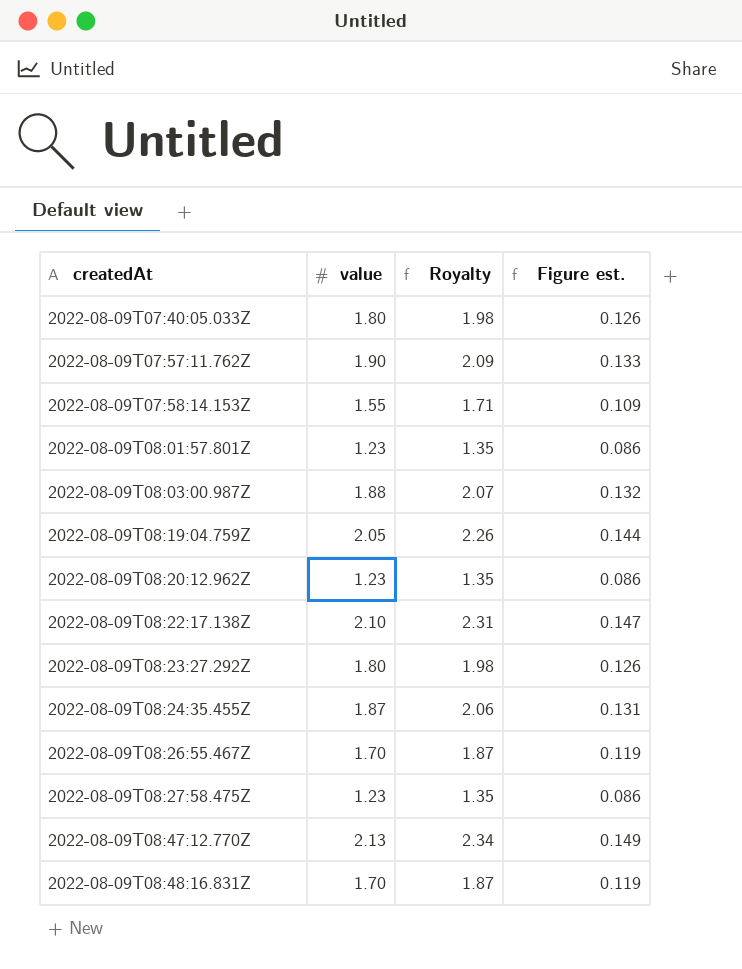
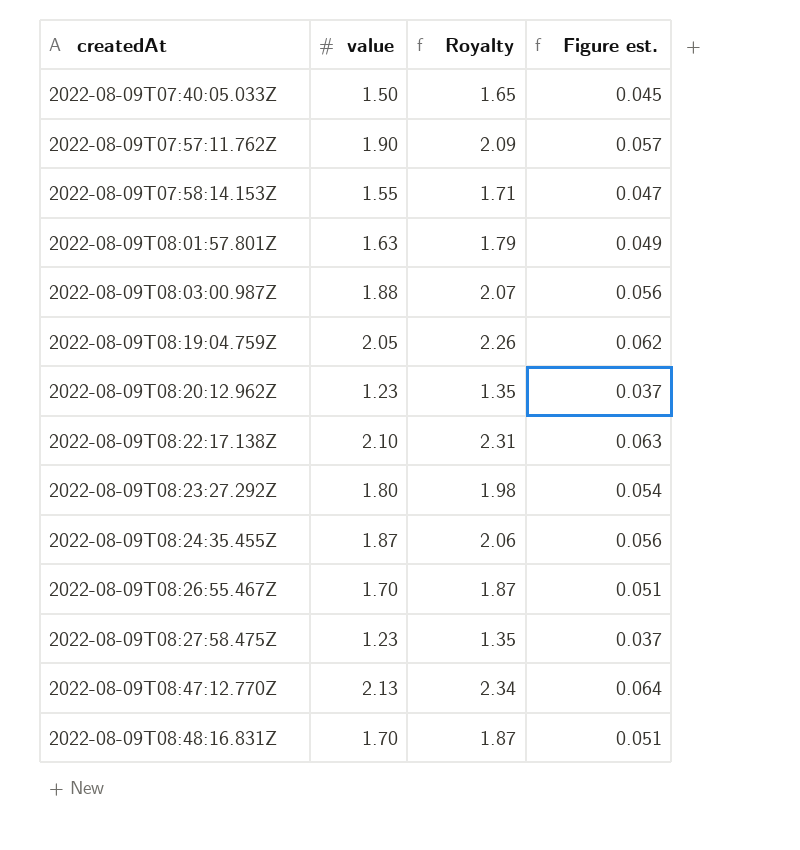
column Figure est. | formula: [value] * 0.07 -> [value] * 0.03
2022-08-09T07:40:05.033Z | value: 1.80 -> 1.50
2022-08-09T07:40:05.033Z | Royalty: 1.98 -> 1.65
2022-08-09T08:01:57.801Z | value: 1.23 -> 1.63
2022-08-09T08:01:57.801Z | Royalty: 1.35 -> 1.79

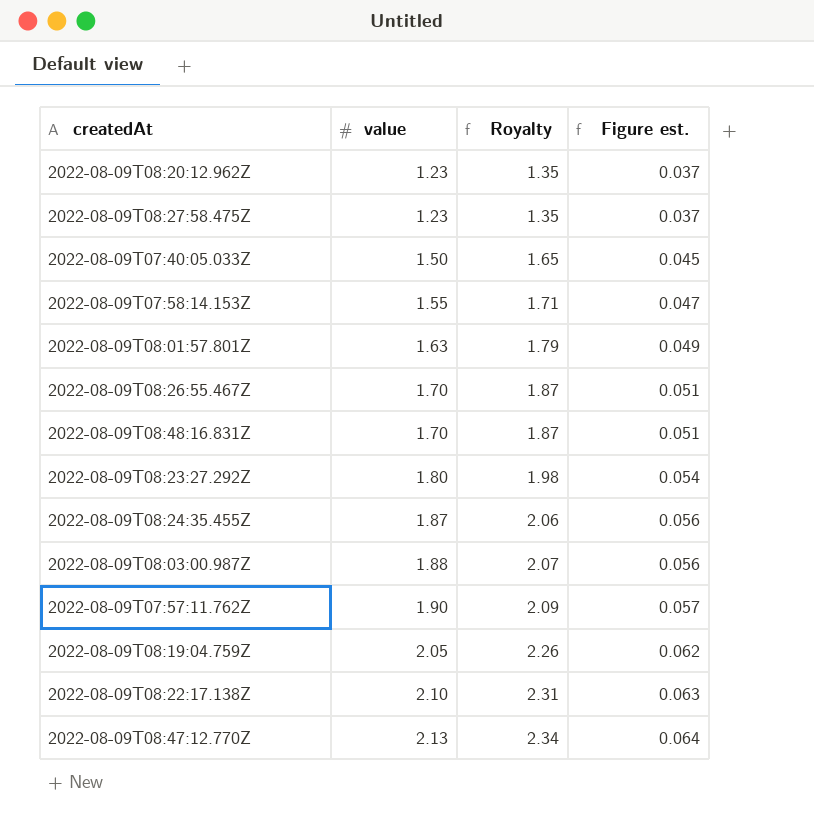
row order: createdAt ascending -> value ascending

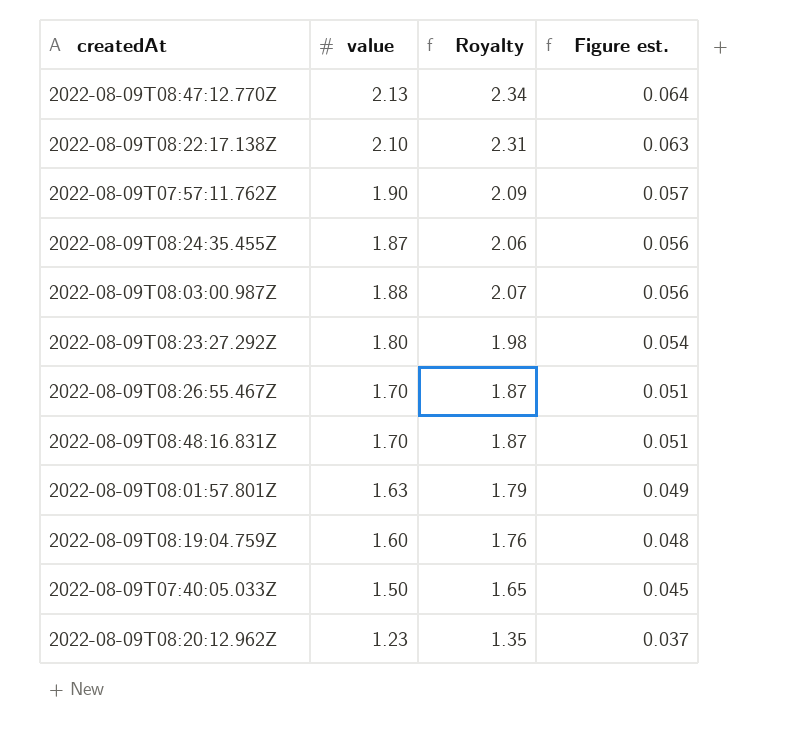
row order: value ascending -> Figure est. descending
row 2022-08-09T08:27:58.475Z: 1.23 | 1.35 | 0.037 -> none
row 2022-08-09T07:58:14.153Z: 1.55 | 1.71 | 0.047 -> none
2022-08-09T08:19:04.759Z | value: 2.05 -> 1.60
2022-08-09T08:19:04.759Z | Royalty: 2.26 -> 1.76
2022-08-09T08:19:04.759Z | Figure est.: 0.062 -> 0.048

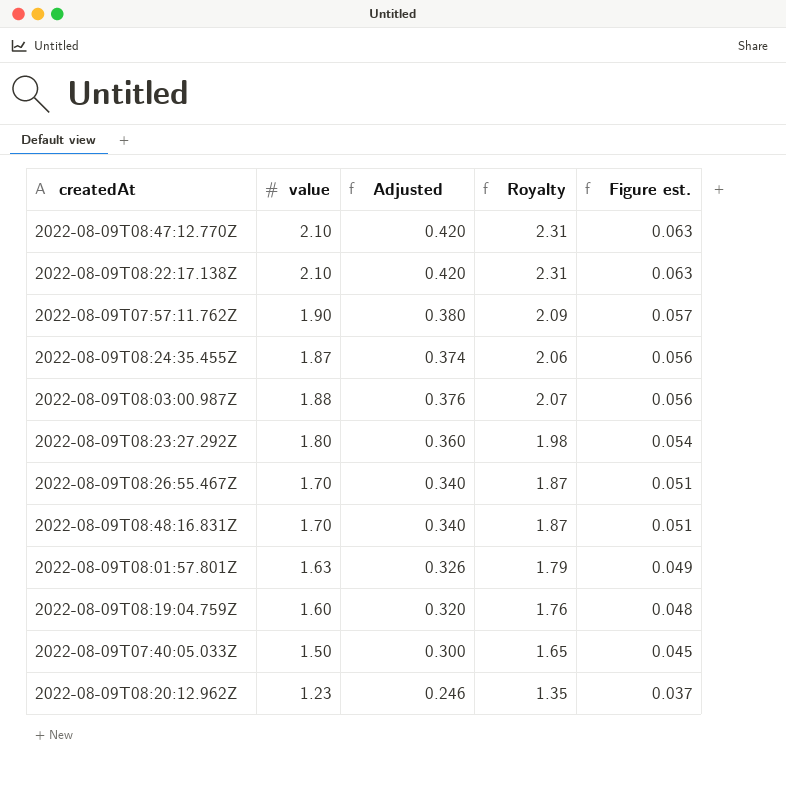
column Adjusted | formula: none -> [value] * 0.2
2022-08-09T08:47:12.770Z | value: 2.13 -> 2.10
2022-08-09T08:47:12.770Z | Royalty: 2.34 -> 2.31
2022-08-09T08:47:12.770Z | Figure est.: 0.064 -> 0.063

